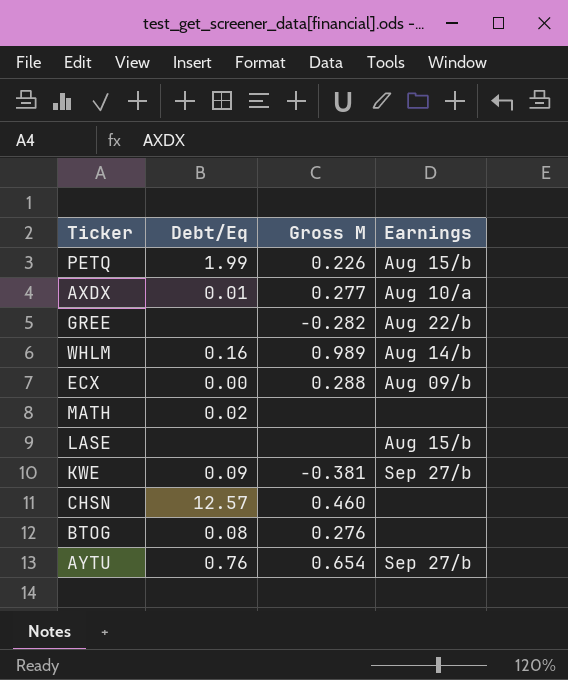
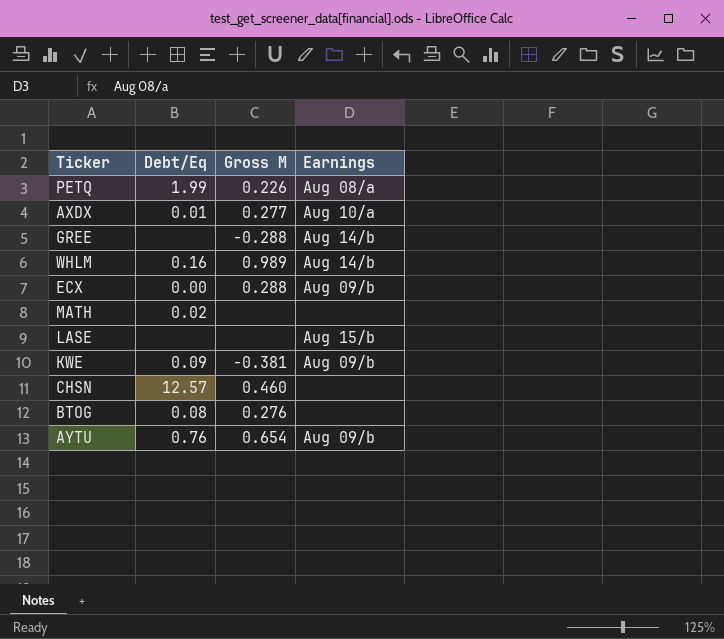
PETQ | Earnings: Aug 15/b -> Aug 08/a
GREE | Gross M: -0.282 -> -0.288
GREE | Earnings: Aug 22/b -> Aug 14/b
KWE | Earnings: Sep 27/b -> Aug 09/b
AYTU | Earnings: Sep 27/b -> Aug 09/b

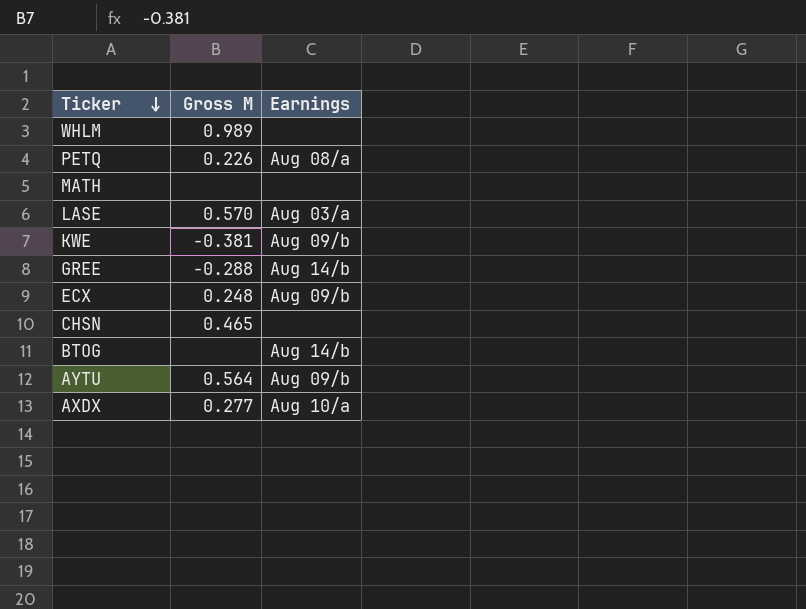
row order: none -> Ticker descending
column Debt/Eq | position: 2 -> none
WHLM | Earnings: Aug 14/b -> none
LASE | Gross M: none -> 0.570
LASE | Earnings: Aug 15/b -> Aug 03/a
ECX | Gross M: 0.288 -> 0.248
CHSN | Gross M: 0.460 -> 0.465
BTOG | Gross M: 0.276 -> none
BTOG | Earnings: none -> Aug 14/b
AYTU | Gross M: 0.654 -> 0.564

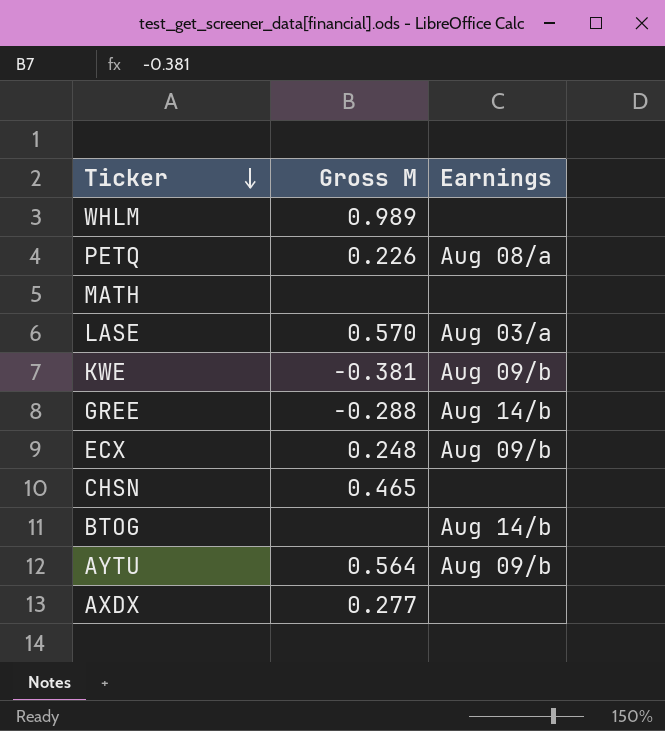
AXDX | Earnings: Aug 10/a -> none

